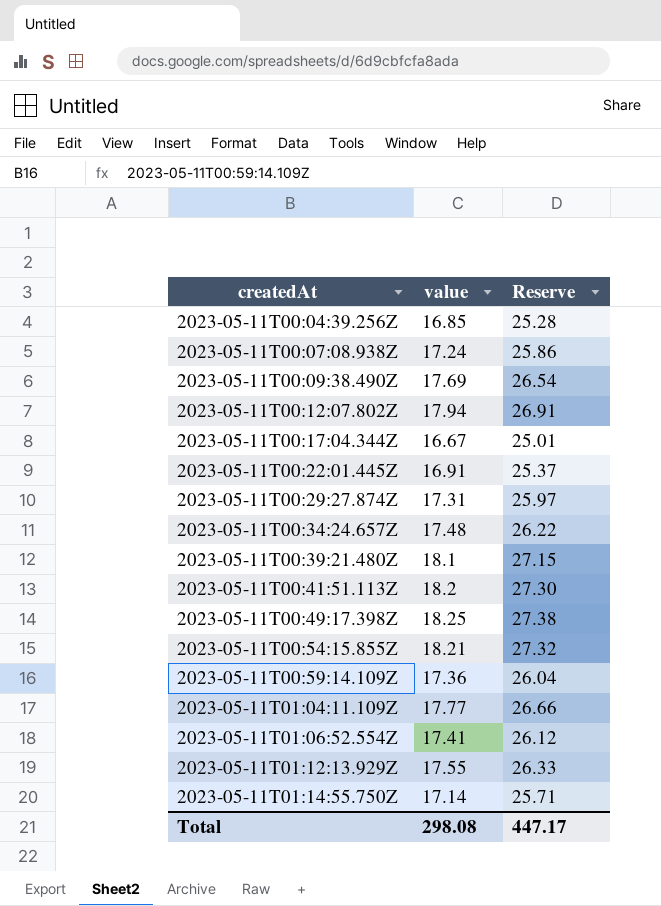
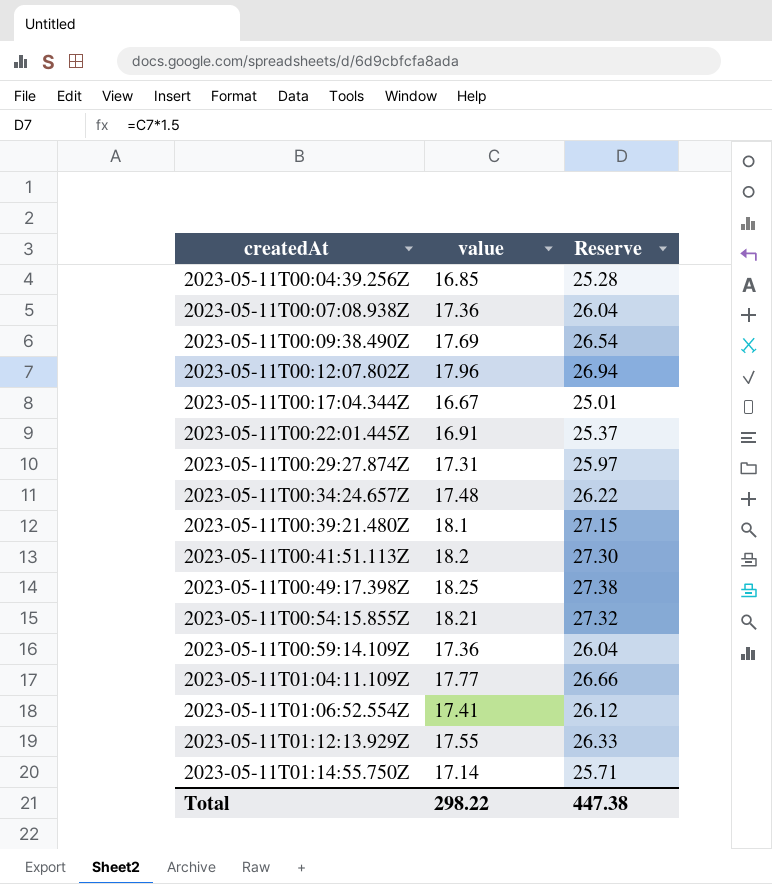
2023-05-11T00:07:08.938Z | value: 17.24 -> 17.36
2023-05-11T00:07:08.938Z | Reserve: 25.86 -> 26.04
2023-05-11T00:12:07.802Z | value: 17.94 -> 17.96
2023-05-11T00:12:07.802Z | Reserve: 26.91 -> 26.94
Total | value: 298.08 -> 298.22
Total | Reserve: 447.17 -> 447.38

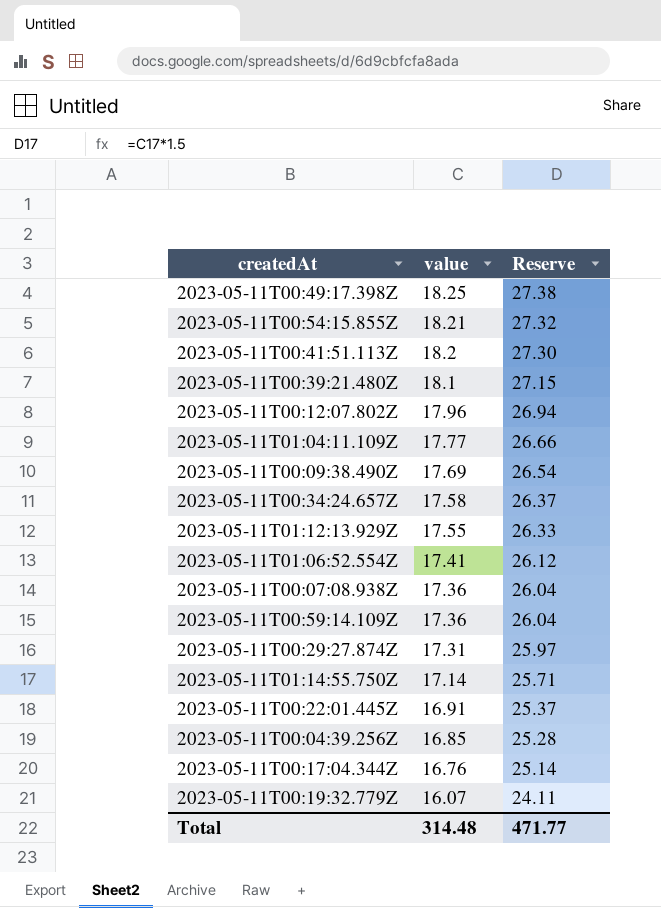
row order: createdAt ascending -> value descending
2023-05-11T00:34:24.657Z | value: 17.48 -> 17.58
2023-05-11T00:34:24.657Z | Reserve: 26.22 -> 26.37
2023-05-11T00:17:04.344Z | value: 16.67 -> 16.76
2023-05-11T00:17:04.344Z | Reserve: 25.01 -> 25.14
row 2023-05-11T00:19:32.779Z: none -> 16.07 | 24.11
Total | value: 298.22 -> 314.48
Total | Reserve: 447.38 -> 471.77

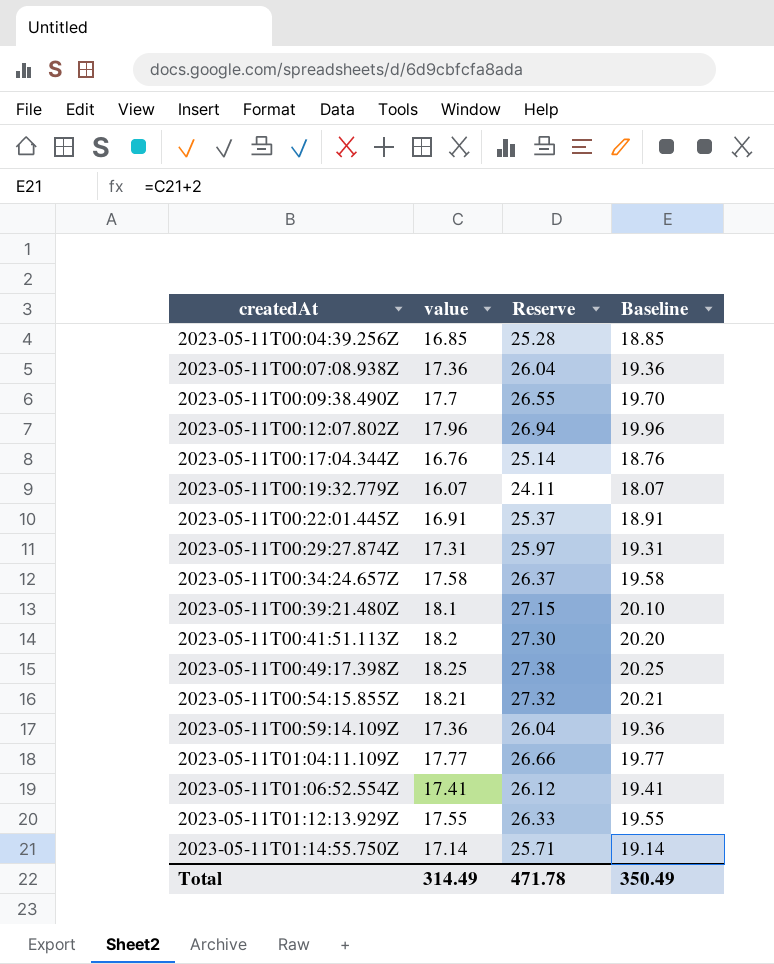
row order: value descending -> createdAt ascending
column Baseline | formula: none -> [value] + 2
2023-05-11T00:09:38.490Z | value: 17.69 -> 17.7
2023-05-11T00:09:38.490Z | Reserve: 26.54 -> 26.55
Total | value: 314.48 -> 314.49
Total | Reserve: 471.77 -> 471.78

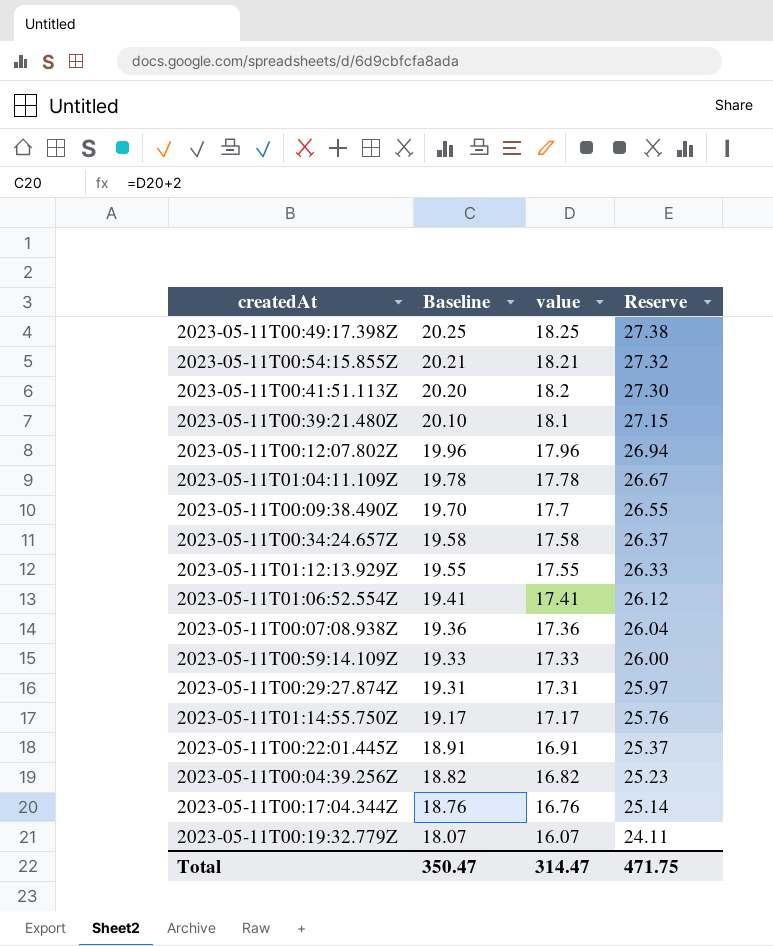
row order: createdAt ascending -> Baseline descending
column Baseline | position: 4 -> 2
2023-05-11T01:04:11.109Z | Baseline: 19.77 -> 19.78
2023-05-11T01:04:11.109Z | value: 17.77 -> 17.78
2023-05-11T01:04:11.109Z | Reserve: 26.66 -> 26.67
2023-05-11T00:59:14.109Z | Baseline: 19.36 -> 19.33
2023-05-11T00:59:14.109Z | value: 17.36 -> 17.33
2023-05-11T00:59:14.109Z | Reserve: 26.04 -> 26.00
2023-05-11T01:14:55.750Z | Baseline: 19.14 -> 19.17
2023-05-11T01:14:55.750Z | value: 17.14 -> 17.17
2023-05-11T01:14:55.750Z | Reserve: 25.71 -> 25.76
2023-05-11T00:04:39.256Z | Baseline: 18.85 -> 18.82
2023-05-11T00:04:39.256Z | value: 16.85 -> 16.82
2023-05-11T00:04:39.256Z | Reserve: 25.28 -> 25.23
Total | Baseline: 350.49 -> 350.47
Total | value: 314.49 -> 314.47
Total | Reserve: 471.78 -> 471.75

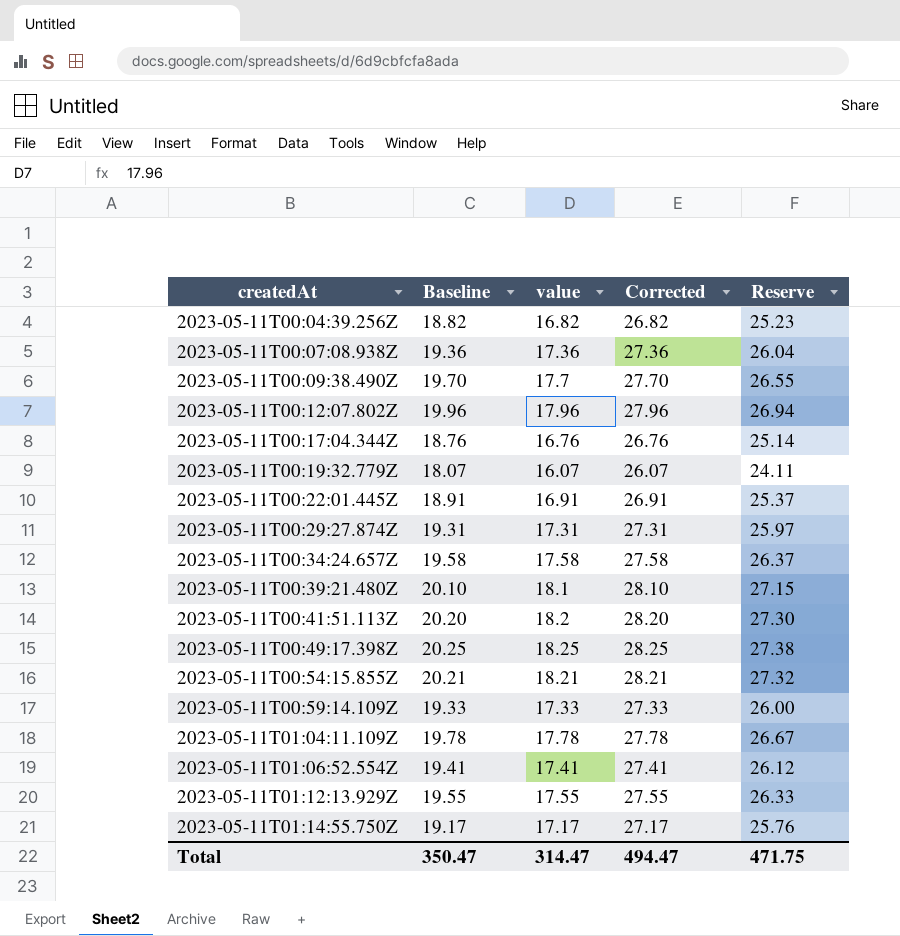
row order: Baseline descending -> createdAt ascending
column Corrected | formula: none -> [value] + 10

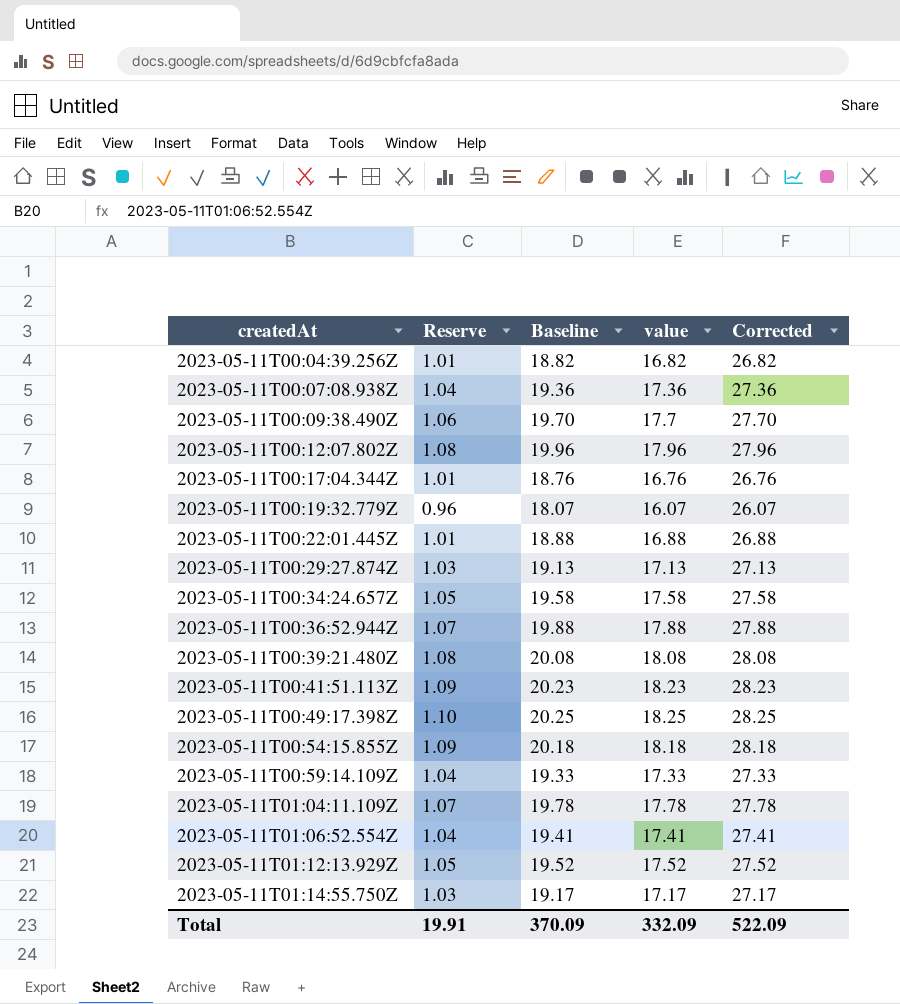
column Reserve | formula: [value] * 1.5 -> [value] * 0.06
column Reserve | position: 5 -> 2
2023-05-11T00:22:01.445Z | Baseline: 18.91 -> 18.88
2023-05-11T00:22:01.445Z | value: 16.91 -> 16.88
2023-05-11T00:22:01.445Z | Corrected: 26.91 -> 26.88
2023-05-11T00:29:27.874Z | Baseline: 19.31 -> 19.13
2023-05-11T00:29:27.874Z | value: 17.31 -> 17.13
2023-05-11T00:29:27.874Z | Corrected: 27.31 -> 27.13
row 2023-05-11T00:36:52.944Z: none -> 1.07 | 19.88 | 17.88 | 27.88
2023-05-11T00:39:21.480Z | Baseline: 20.10 -> 20.08
2023-05-11T00:39:21.480Z | value: 18.1 -> 18.08
2023-05-11T00:39:21.480Z | Corrected: 28.10 -> 28.08
2023-05-11T00:41:51.113Z | Baseline: 20.20 -> 20.23
2023-05-11T00:41:51.113Z | value: 18.2 -> 18.23
2023-05-11T00:41:51.113Z | Corrected: 28.20 -> 28.23
2023-05-11T00:54:15.855Z | Baseline: 20.21 -> 20.18
2023-05-11T00:54:15.855Z | value: 18.21 -> 18.18
2023-05-11T00:54:15.855Z | Corrected: 28.21 -> 28.18
2023-05-11T01:12:13.929Z | Baseline: 19.55 -> 19.52
2023-05-11T01:12:13.929Z | value: 17.55 -> 17.52
2023-05-11T01:12:13.929Z | Corrected: 27.55 -> 27.52
Total | Reserve: 471.75 -> 19.91
Total | Baseline: 350.47 -> 370.09
Total | value: 314.47 -> 332.09
Total | Corrected: 494.47 -> 522.09

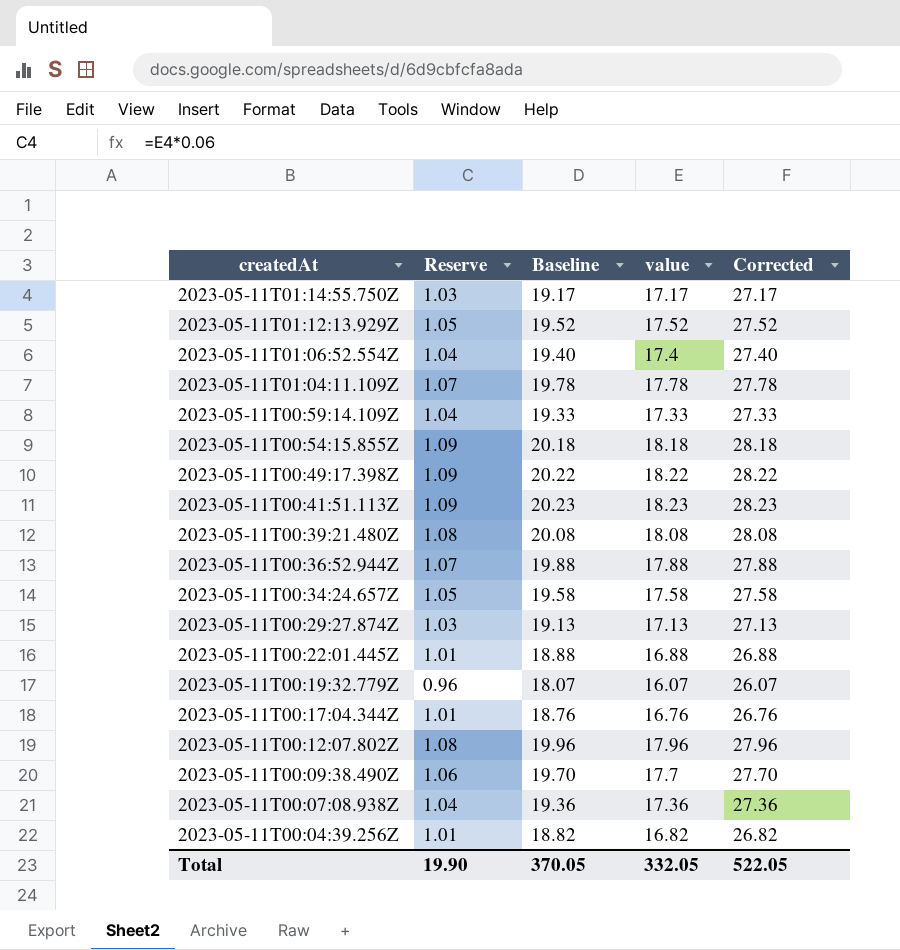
row order: createdAt ascending -> createdAt descending
2023-05-11T01:06:52.554Z | Baseline: 19.41 -> 19.40
2023-05-11T01:06:52.554Z | value: 17.41 -> 17.4
2023-05-11T01:06:52.554Z | Corrected: 27.41 -> 27.40
2023-05-11T00:49:17.398Z | Reserve: 1.10 -> 1.09
2023-05-11T00:49:17.398Z | Baseline: 20.25 -> 20.22
2023-05-11T00:49:17.398Z | value: 18.25 -> 18.22
2023-05-11T00:49:17.398Z | Corrected: 28.25 -> 28.22
Total | Reserve: 19.91 -> 19.90
Total | Baseline: 370.09 -> 370.05
Total | value: 332.09 -> 332.05
Total | Corrected: 522.09 -> 522.05

